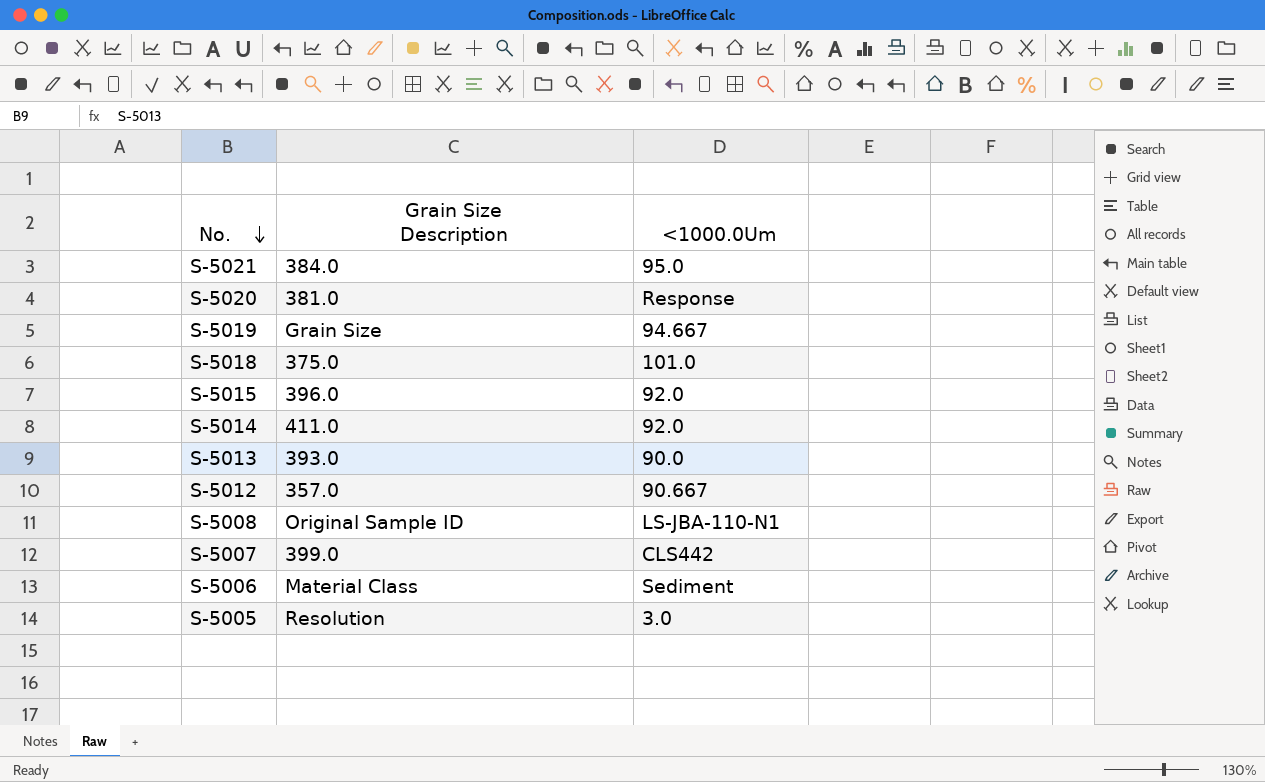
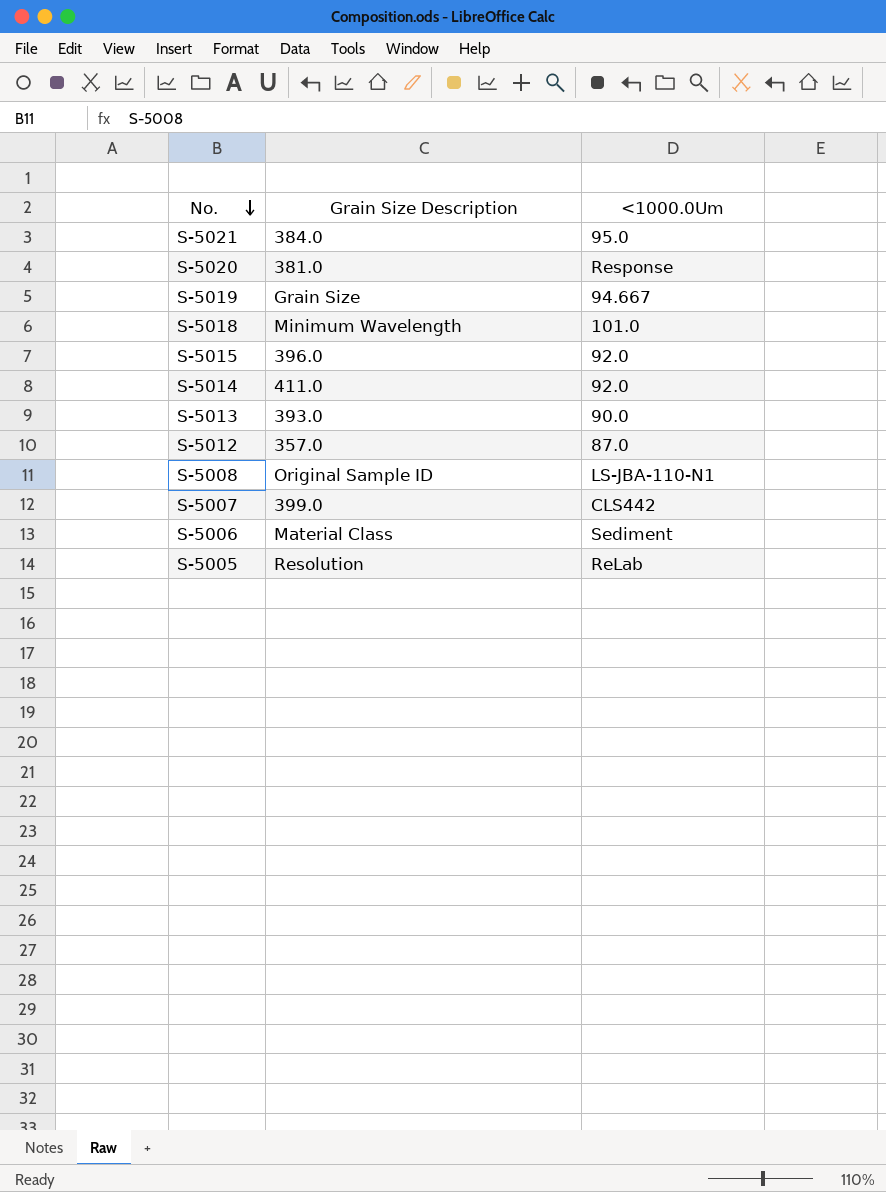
S-5018 | Grain Size Description: 375.0 -> Minimum Wavelength
S-5012 | <1000.0Um: 90.667 -> 87.0
S-5005 | <1000.0Um: 3.0 -> ReLab

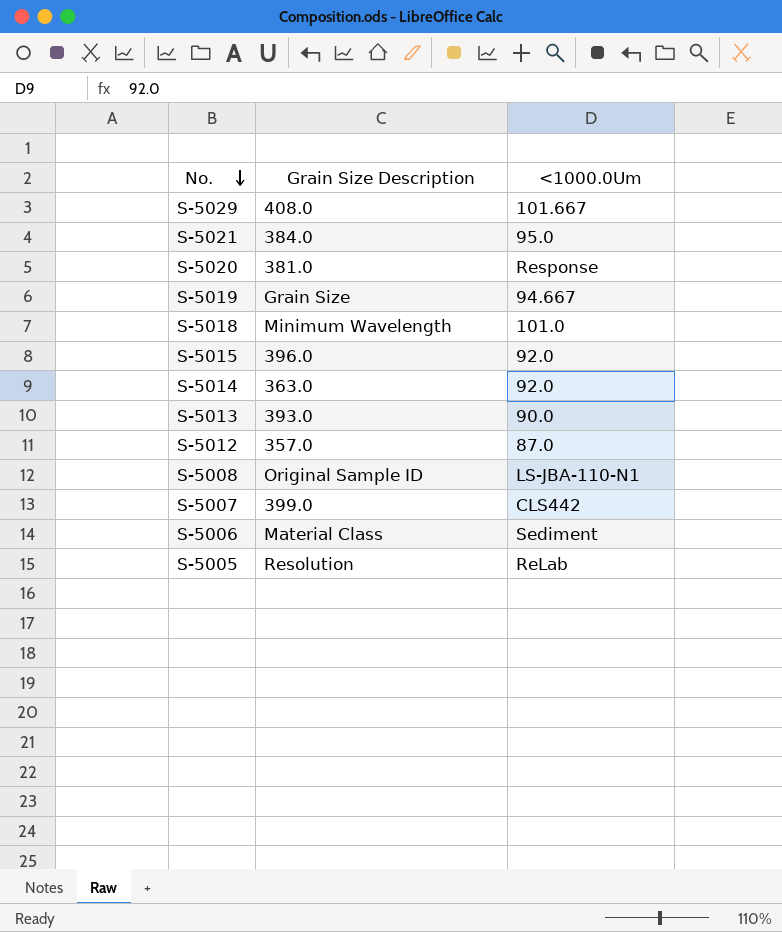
row S-5029: none -> 408.0 | 101.667
S-5014 | Grain Size Description: 411.0 -> 363.0

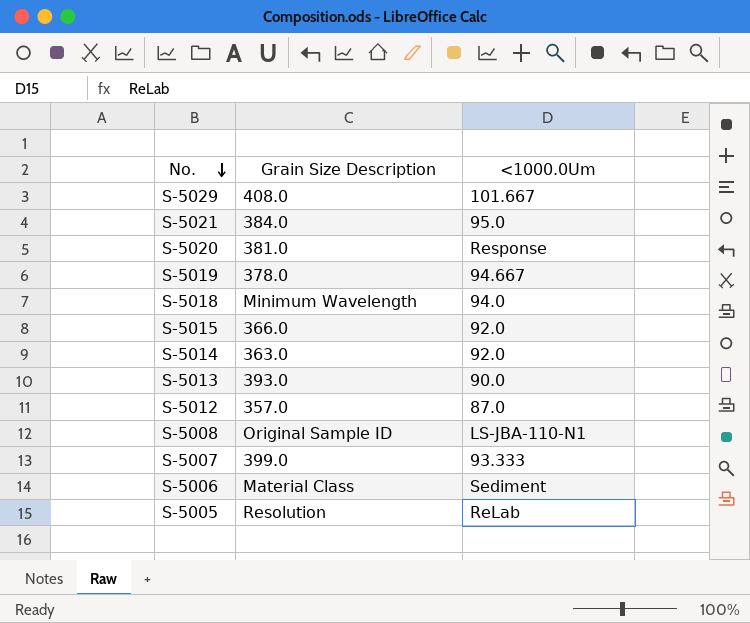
S-5019 | Grain Size Description: Grain Size -> 378.0
S-5018 | <1000.0Um: 101.0 -> 94.0
S-5015 | Grain Size Description: 396.0 -> 366.0
S-5007 | <1000.0Um: CLS442 -> 93.333

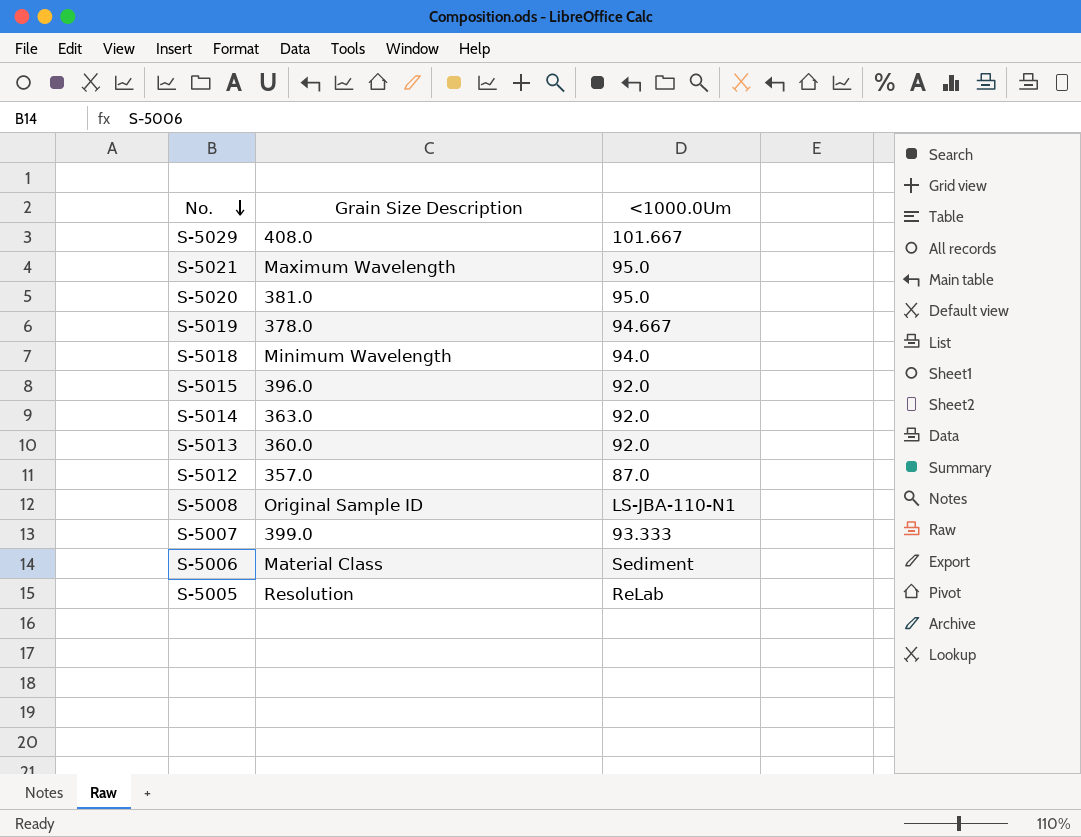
S-5021 | Grain Size Description: 384.0 -> Maximum Wavelength
S-5020 | <1000.0Um: Response -> 95.0
S-5015 | Grain Size Description: 366.0 -> 396.0
S-5013 | Grain Size Description: 393.0 -> 360.0
S-5013 | <1000.0Um: 90.0 -> 92.0

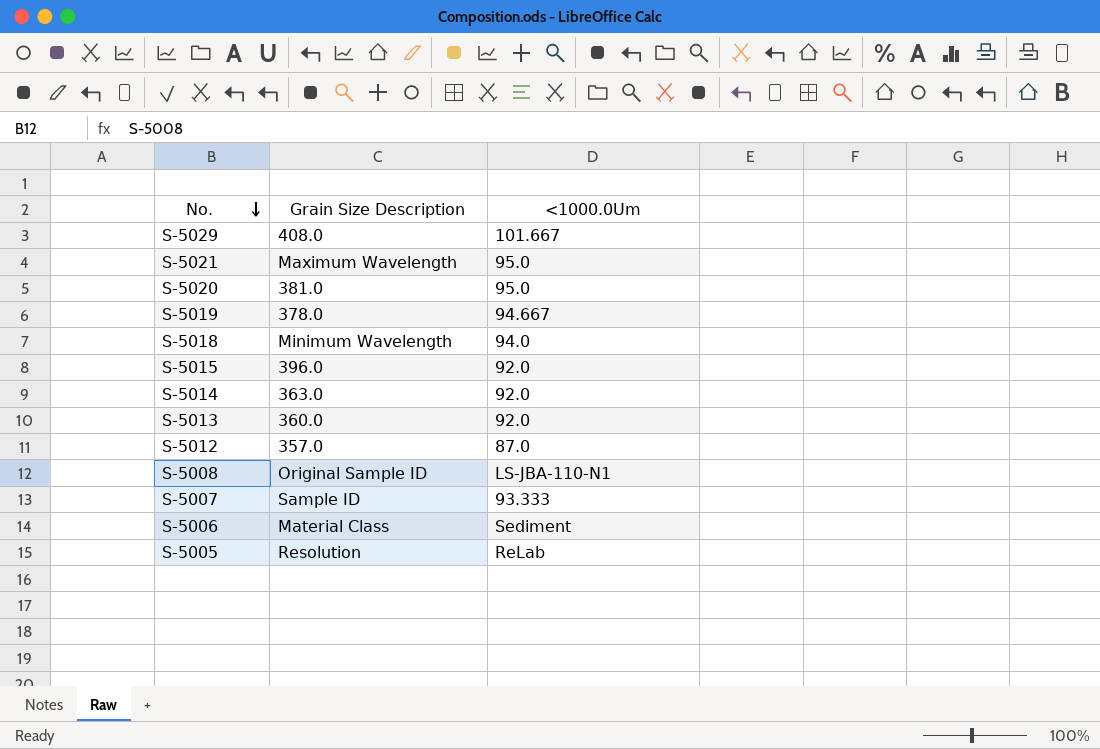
S-5007 | Grain Size Description: 399.0 -> Sample ID

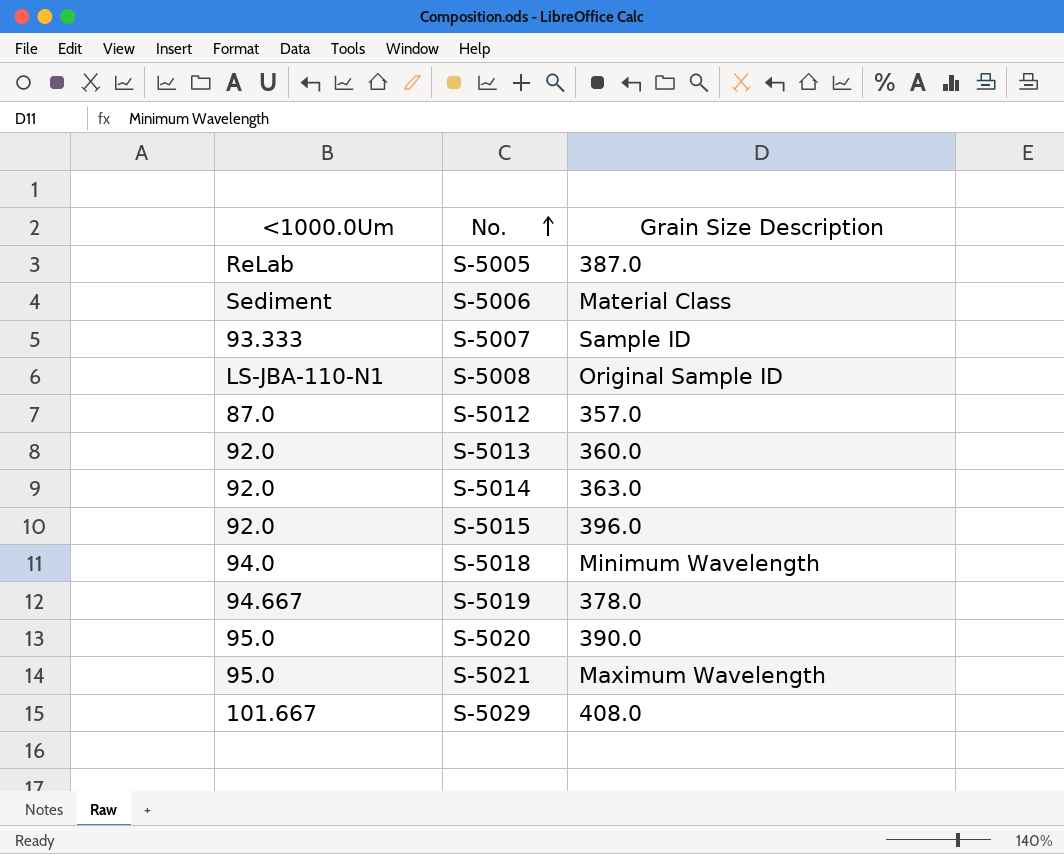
row order: No. descending -> No. ascending
column <1000.0Um | position: 3 -> 1
S-5005 | Grain Size Description: Resolution -> 387.0
S-5020 | Grain Size Description: 381.0 -> 390.0

